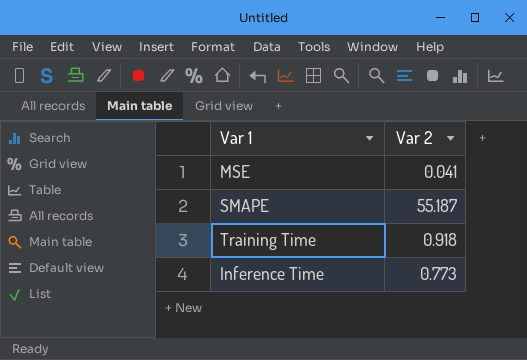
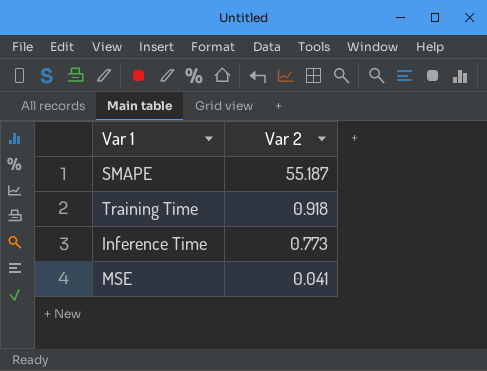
row order: none -> Var 2 descending

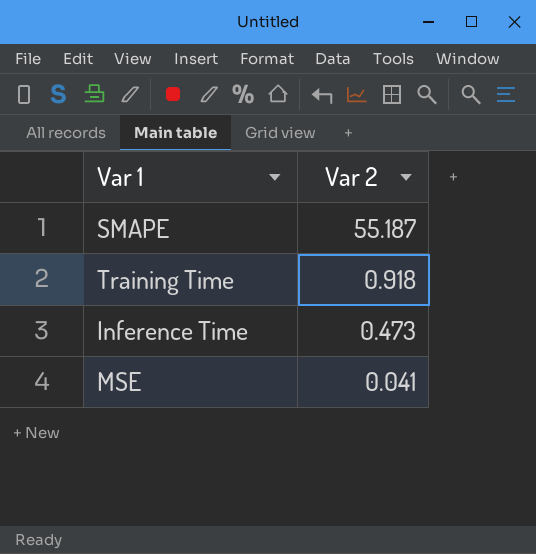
Inference Time | Var 2: 0.773 -> 0.473

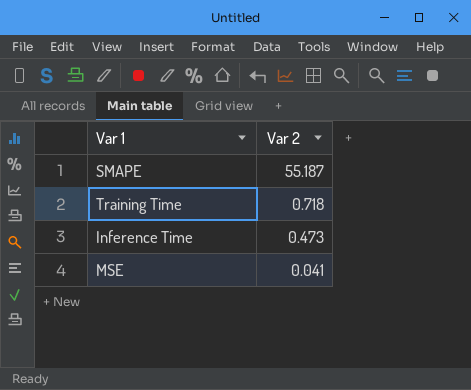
Training Time | Var 2: 0.918 -> 0.718

